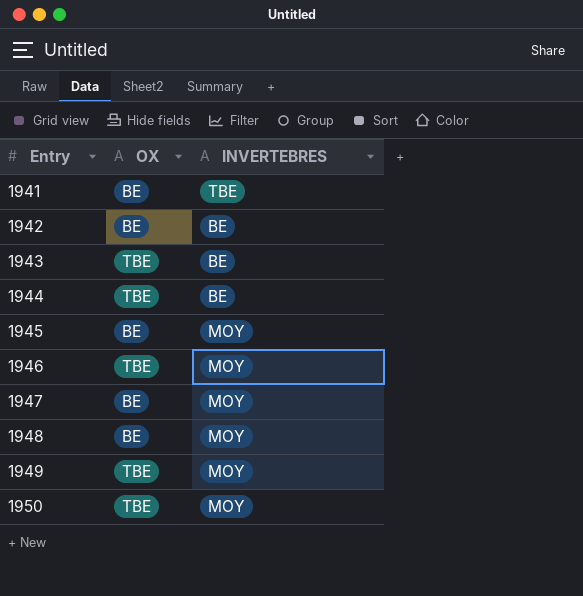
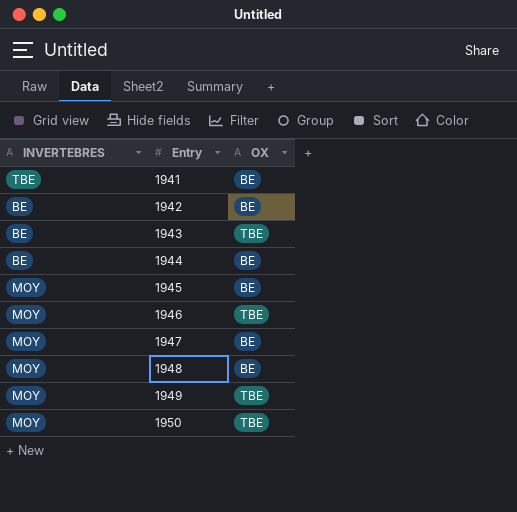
column INVERTEBRES | position: 3 -> 1
1944 | OX: TBE -> BE

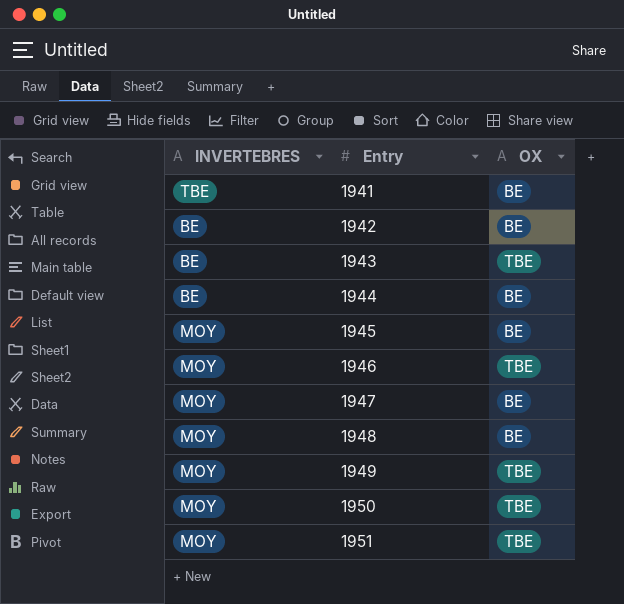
row 1951: none -> MOY | TBE

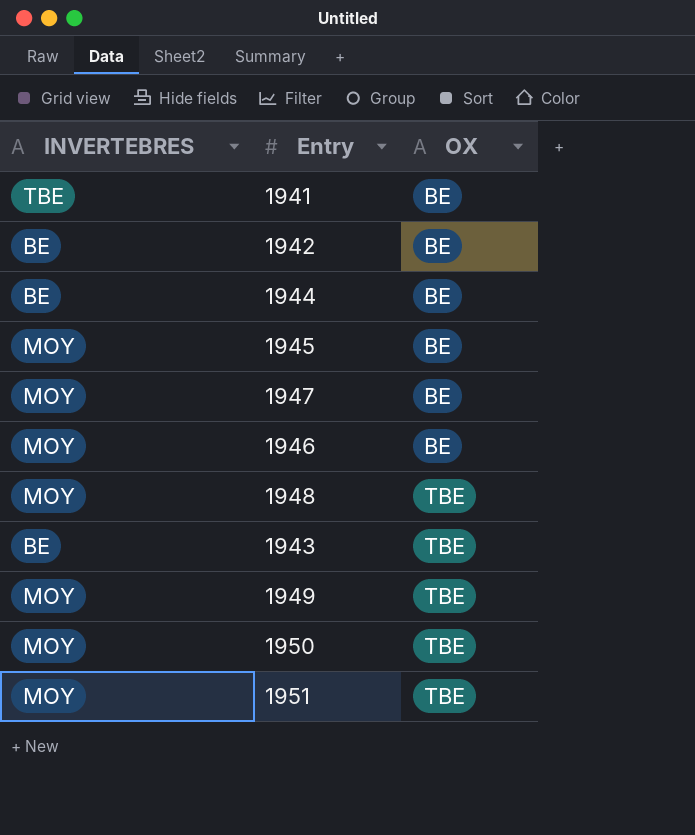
row order: Entry ascending -> OX ascending
1946 | OX: TBE -> BE
1948 | OX: BE -> TBE

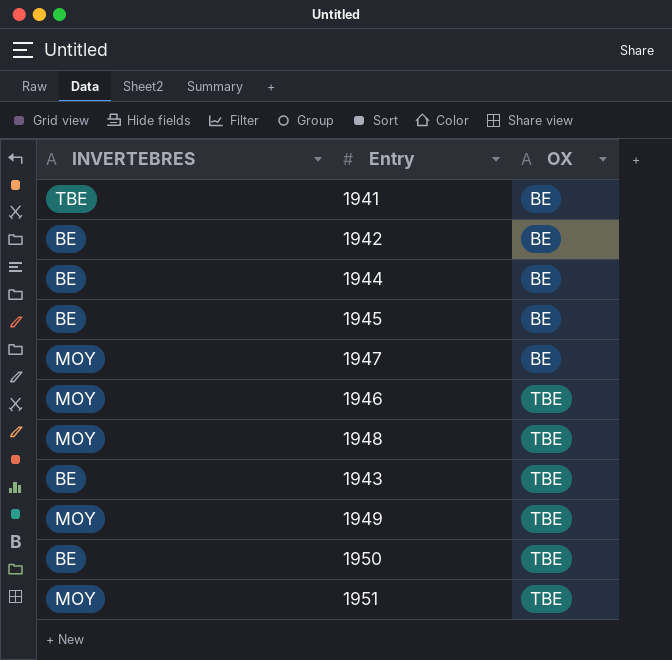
1945 | INVERTEBRES: MOY -> BE
1946 | OX: BE -> TBE
1950 | INVERTEBRES: MOY -> BE

